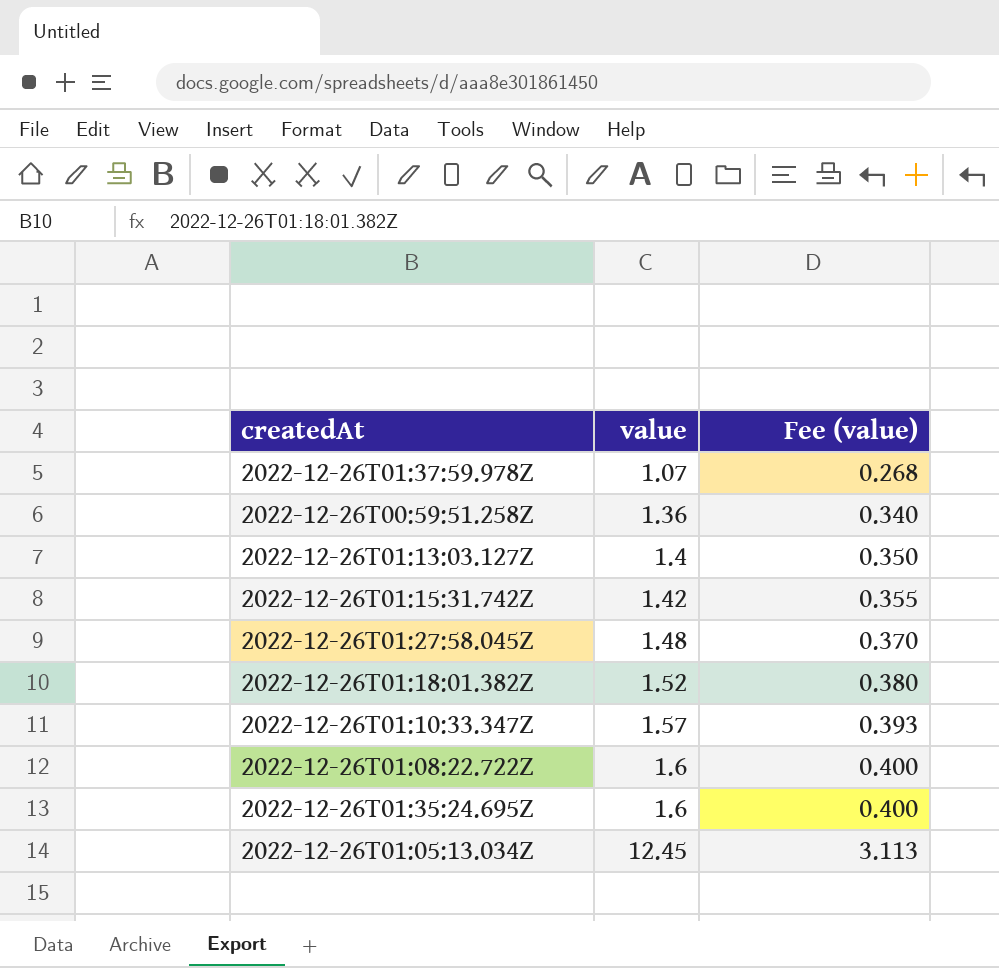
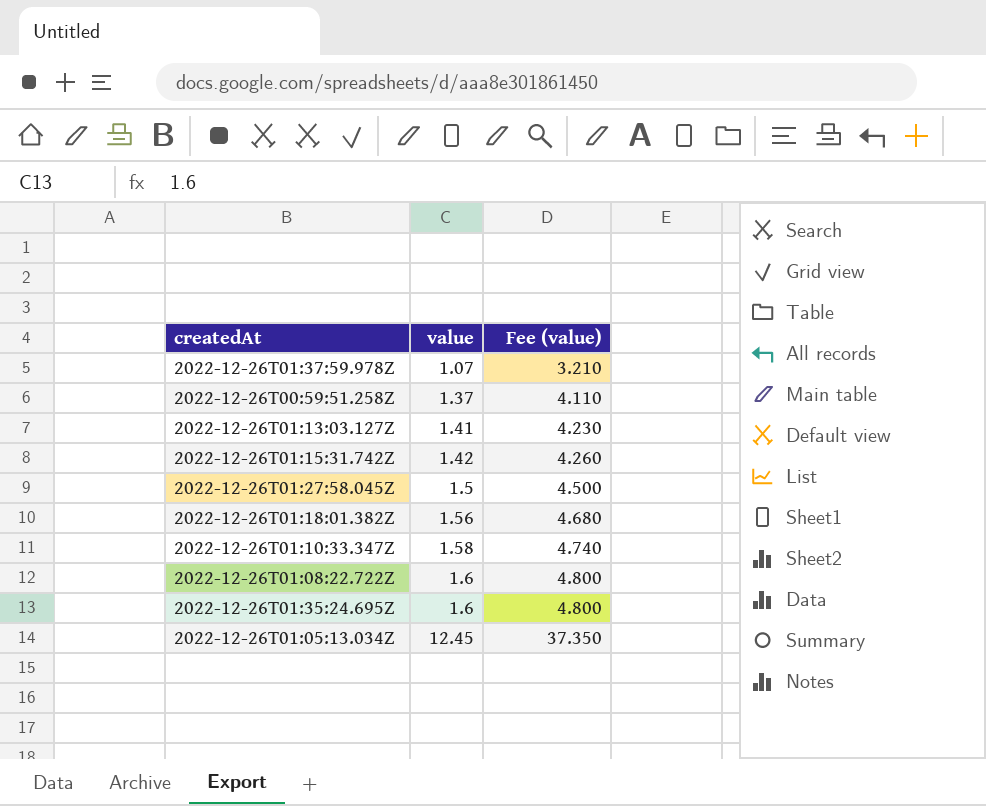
column Fee (value) | formula: [value] * 0.25 -> [value] * 3
2022-12-26T00:59:51.258Z | value: 1.36 -> 1.37
2022-12-26T01:13:03.127Z | value: 1.4 -> 1.41
2022-12-26T01:27:58.045Z | value: 1.48 -> 1.5
2022-12-26T01:18:01.382Z | value: 1.52 -> 1.56
2022-12-26T01:10:33.347Z | value: 1.57 -> 1.58

